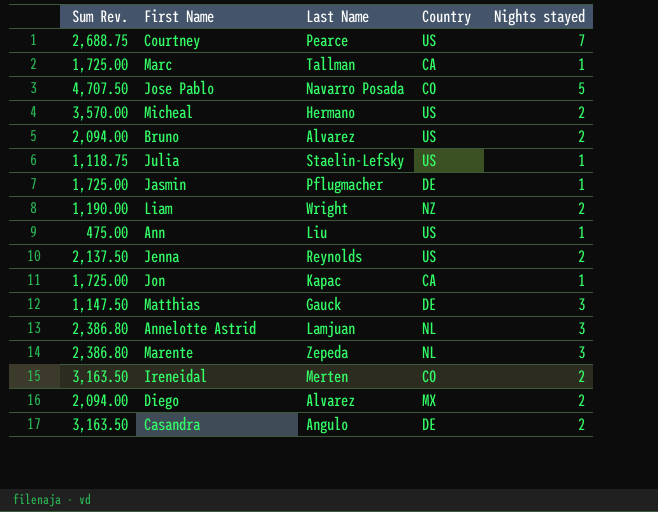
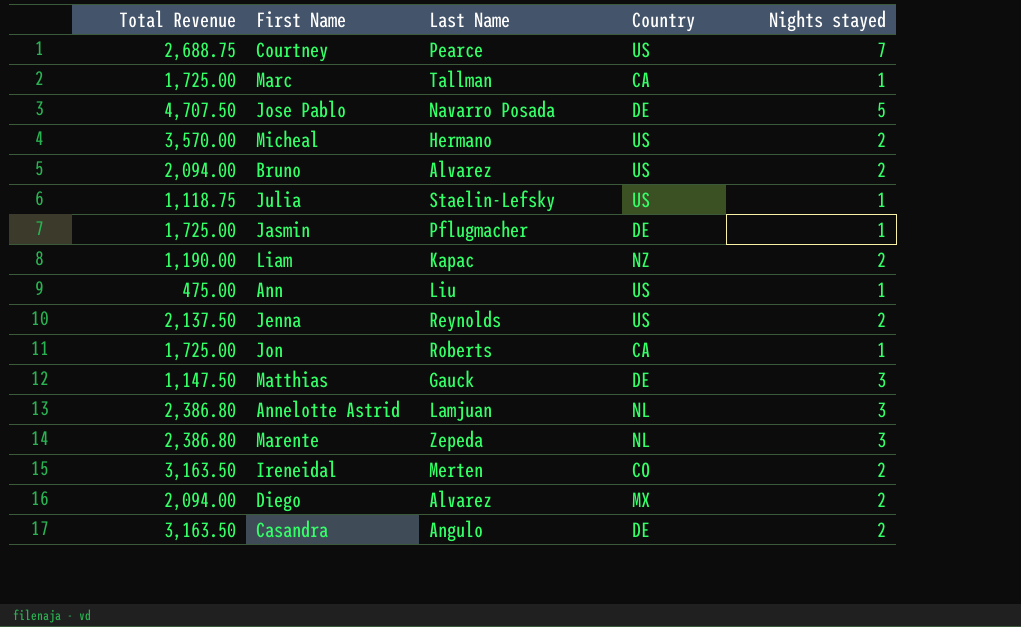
column name: Sum Rev. -> Total Revenue
Jose Pablo | Country: CO -> DE
Liam | Last Name: Wright -> Kapac
Jon | Last Name: Kapac -> Roberts

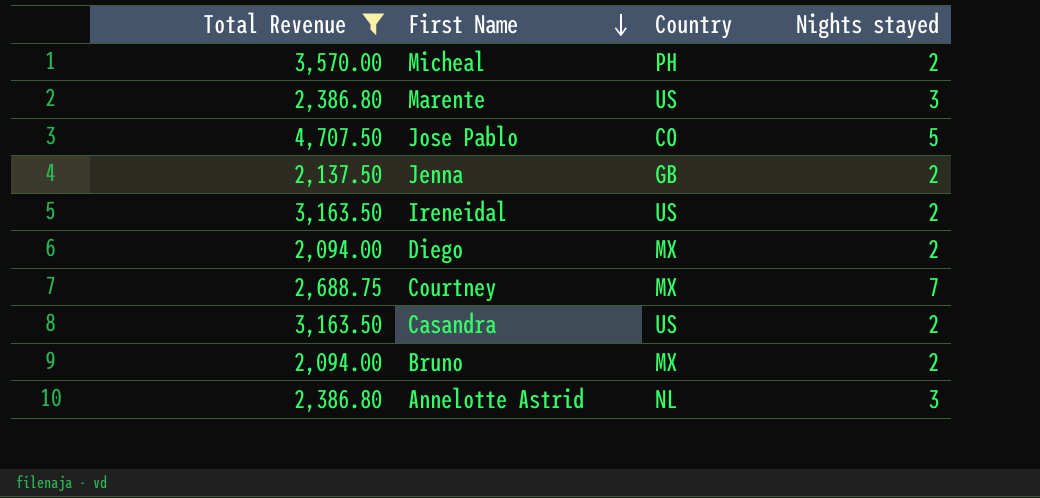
filter: none -> Total Revenue >= 2,094.00
row order: none -> First Name descending
column Last Name | position: 3 -> none
Micheal | Country: US -> PH
Marente | Country: NL -> US
Jose Pablo | Country: DE -> CO
Jenna | Country: US -> GB
Ireneidal | Country: CO -> US
Courtney | Country: US -> MX
Casandra | Country: DE -> US
Bruno | Country: US -> MX

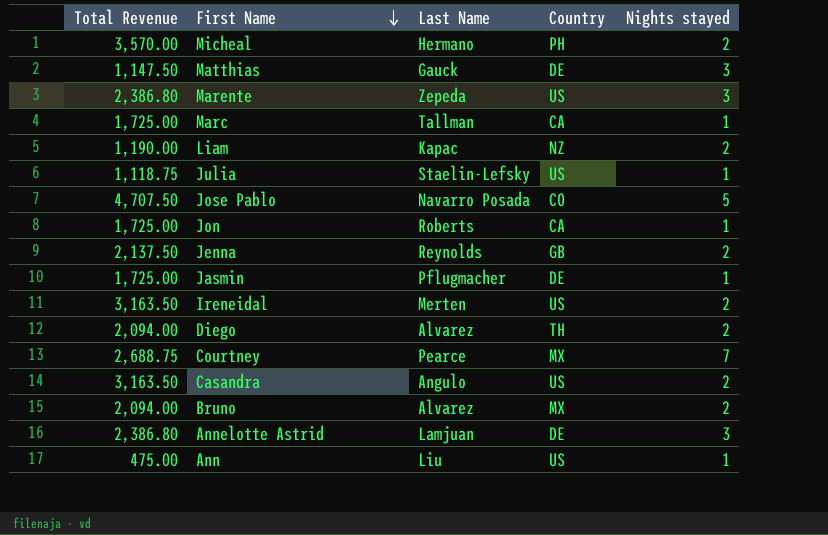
filter: Total Revenue >= 2,094.00 -> none
column Last Name | position: none -> 3
Diego | Country: MX -> TH
Annelotte Astrid | Country: NL -> DE

